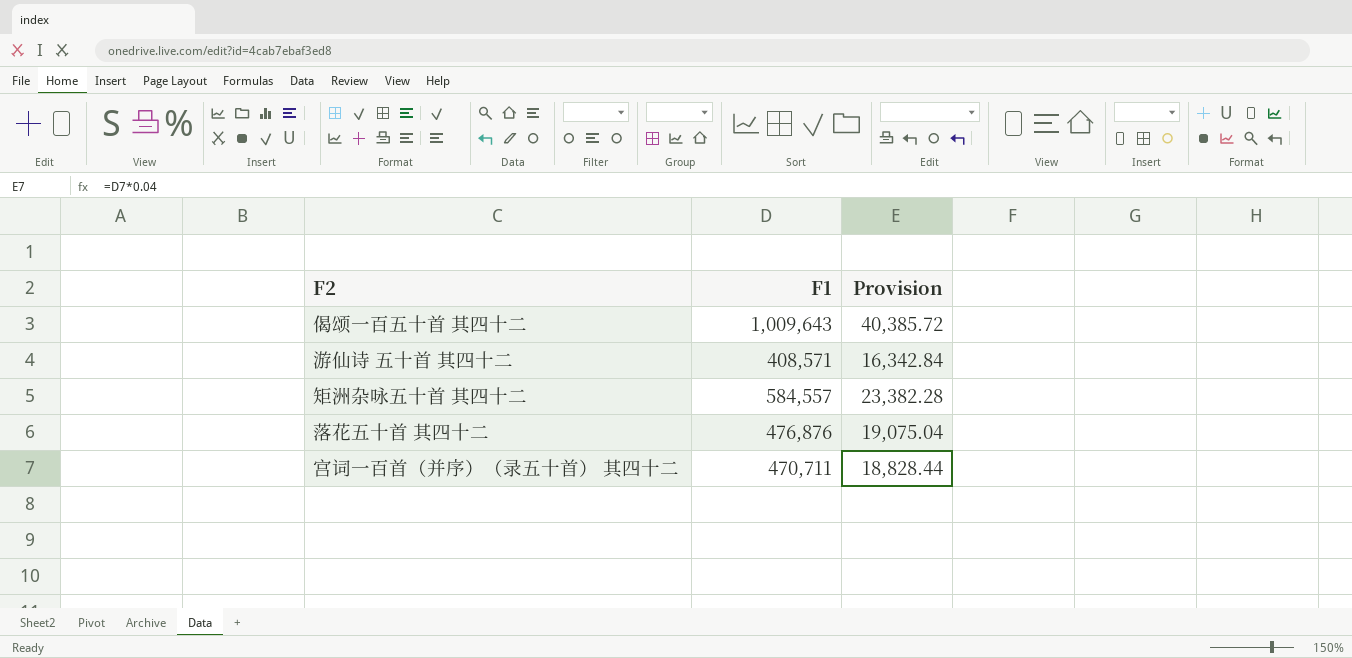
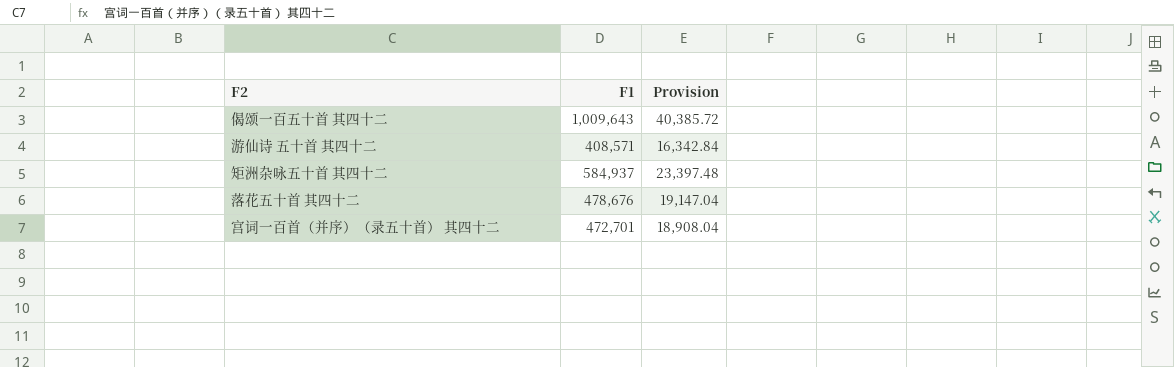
矩洲杂咏五十首 其四十二 | F1: 584,557 -> 584,937
矩洲杂咏五十首 其四十二 | Provision: 23,382.28 -> 23,397.48
落花五十首 其四十二 | F1: 476,876 -> 478,676
落花五十首 其四十二 | Provision: 19,075.04 -> 19,147.04
宫词一百首（并序）（录五十首） 其四十二 | F1: 470,711 -> 472,701
宫词一百首（并序）（录五十首） 其四十二 | Provision: 18,828.44 -> 18,908.04

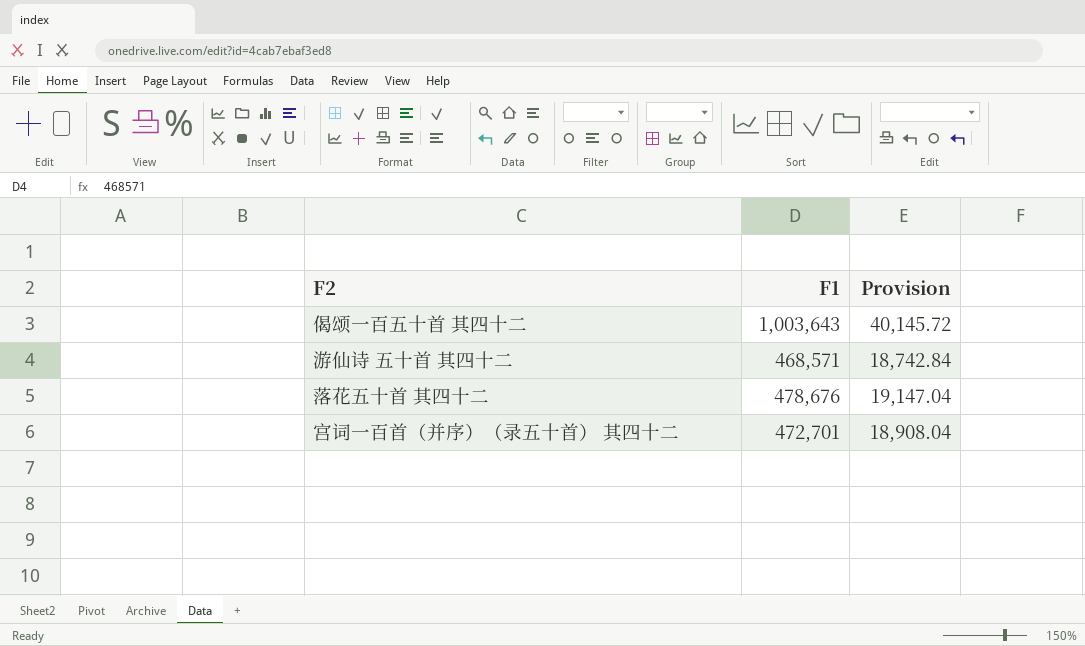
row 矩洲杂咏五十首 其四十二: 584,937 | 23,397.48 -> none
偈颂一百五十首 其四十二 | F1: 1,009,643 -> 1,003,643
偈颂一百五十首 其四十二 | Provision: 40,385.72 -> 40,145.72
游仙诗 五十首 其四十二 | F1: 408,571 -> 468,571
游仙诗 五十首 其四十二 | Provision: 16,342.84 -> 18,742.84

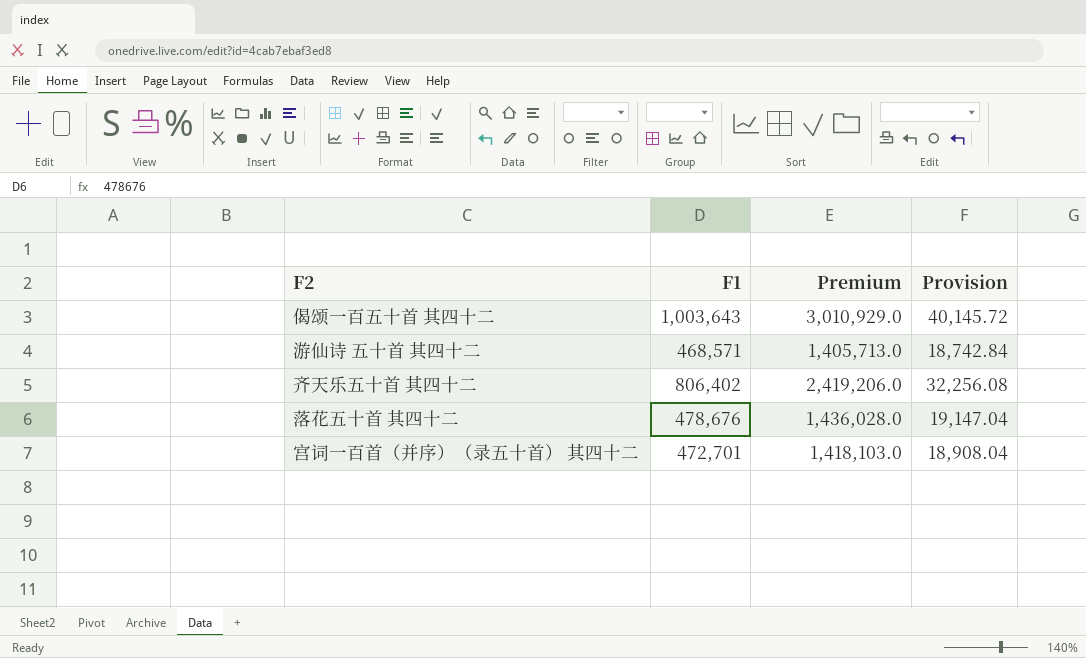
column Premium | formula: none -> [F1] * 3
row 齐天乐五十首 其四十二: none -> 806,402 | 2,419,206.0 | 32,256.08

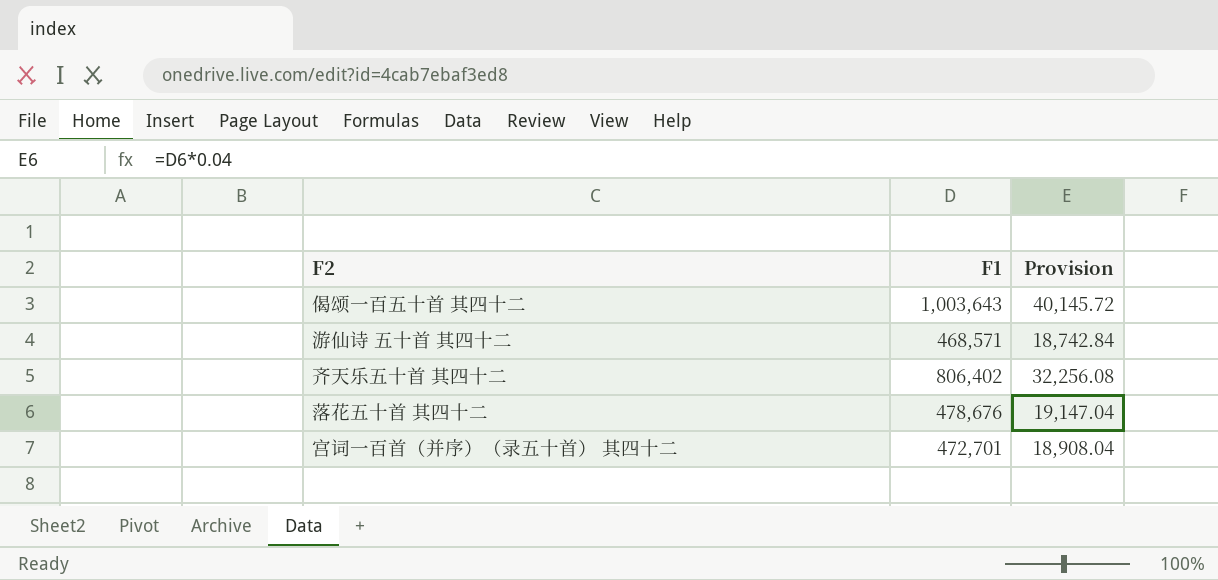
column Premium | formula: [F1] * 3 -> none

